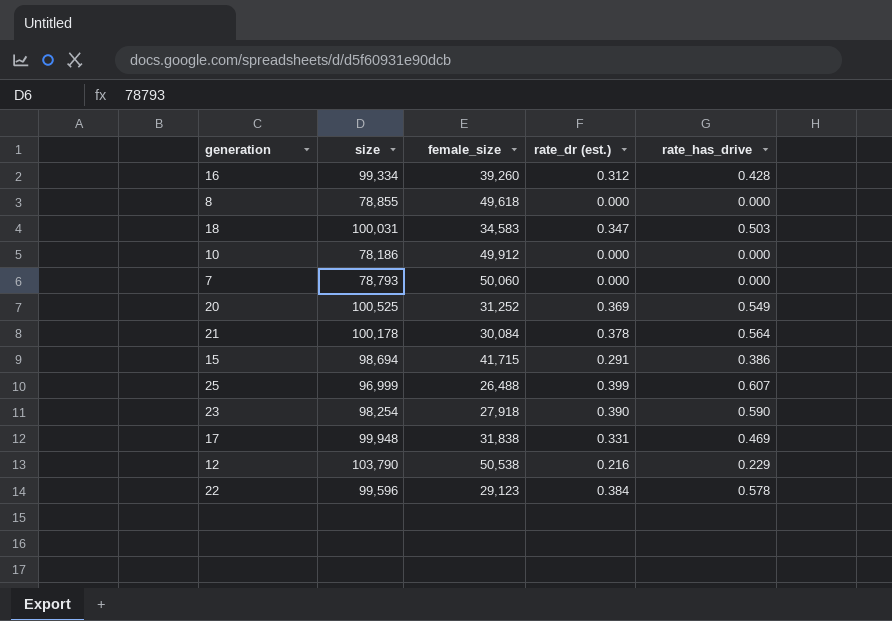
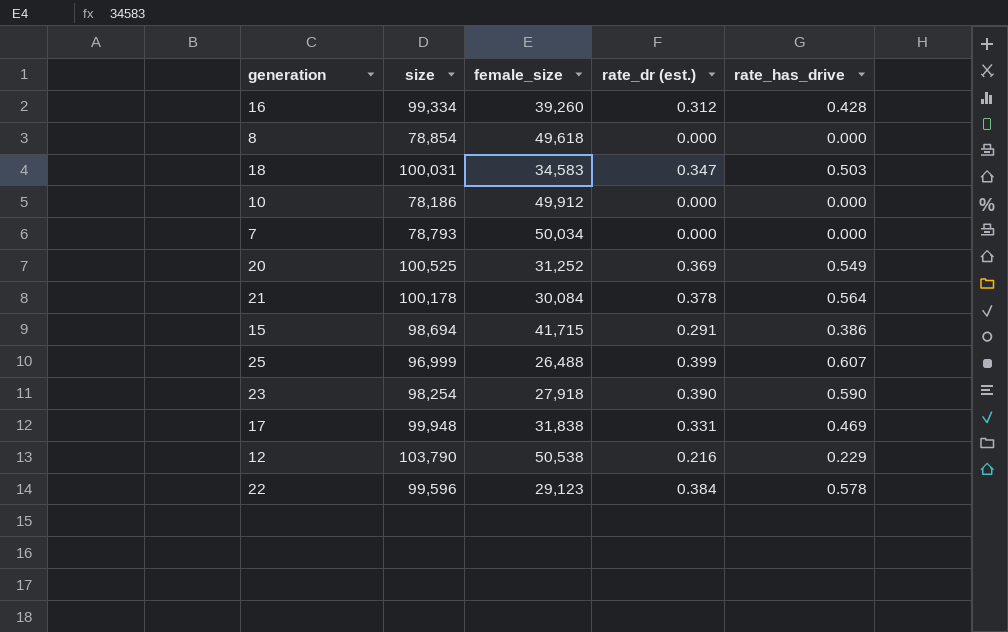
8 | size: 78,855 -> 78,854
7 | female_size: 50,060 -> 50,034

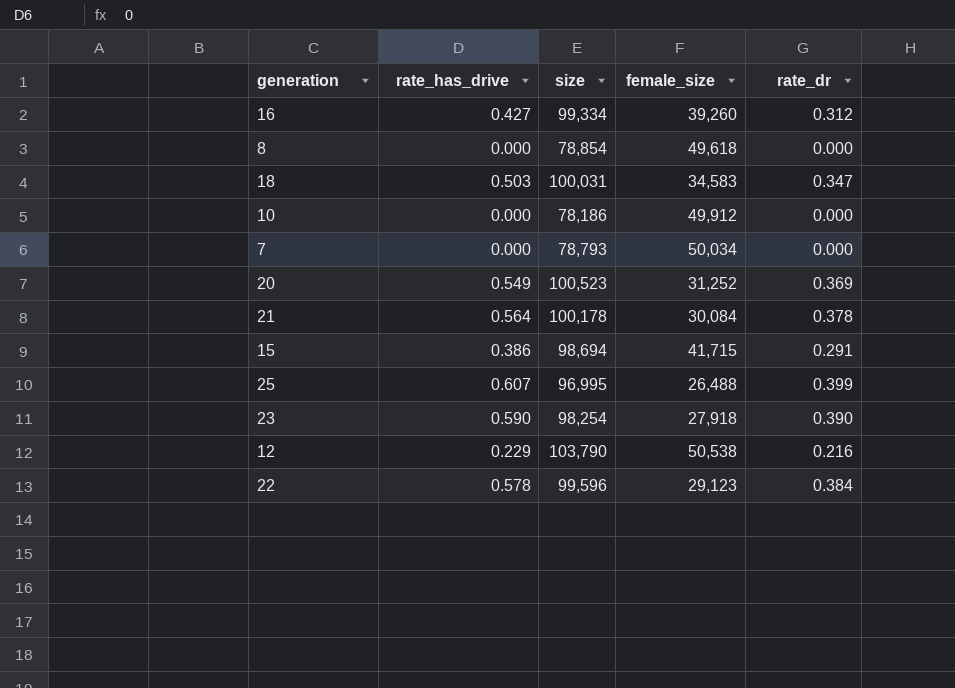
column rate_has_drive | position: 5 -> 2
column name: rate_dr (est.) -> rate_dr
row 17: 99,948 | 31,838 | 0.331 | 0.469 -> none
16 | rate_has_drive: 0.428 -> 0.427
20 | size: 100,525 -> 100,523
25 | size: 96,999 -> 96,995

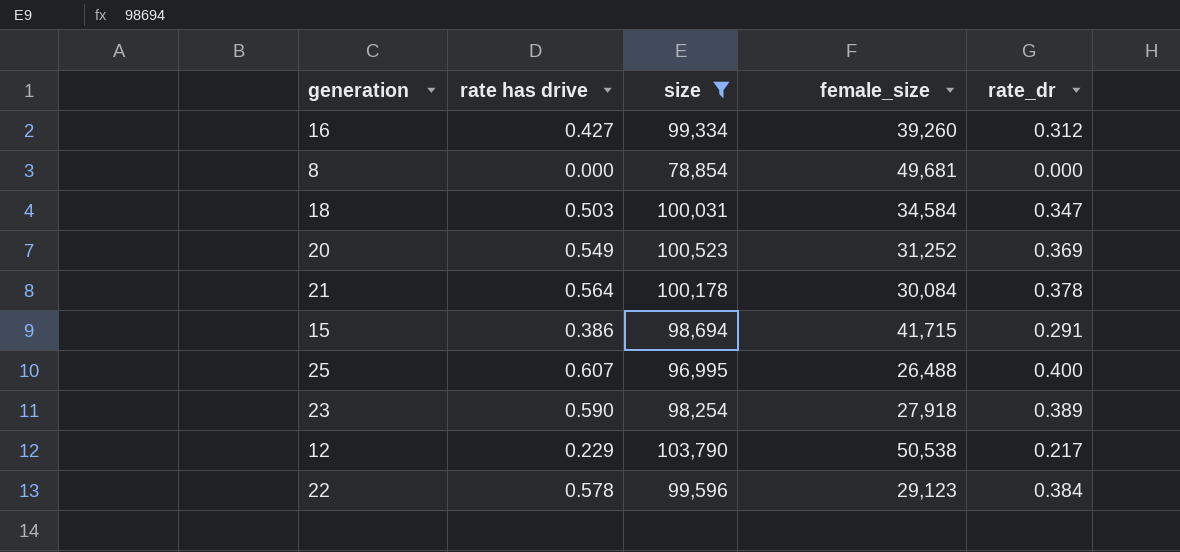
filter: none -> size >= 78,854
column name: rate_has_drive -> rate has drive
8 | female_size: 49,618 -> 49,681
18 | female_size: 34,583 -> 34,584
25 | rate_dr: 0.399 -> 0.400
23 | rate_dr: 0.390 -> 0.389
12 | rate_dr: 0.216 -> 0.217

